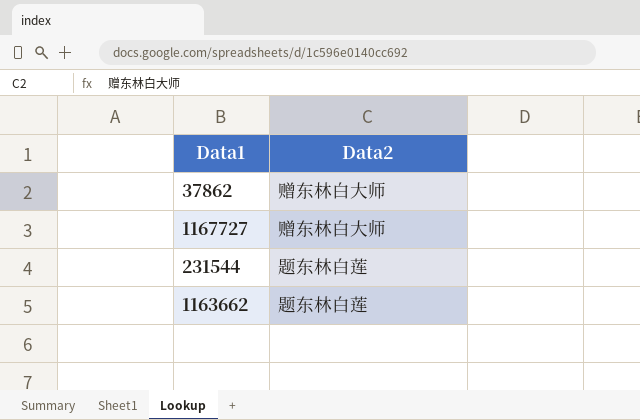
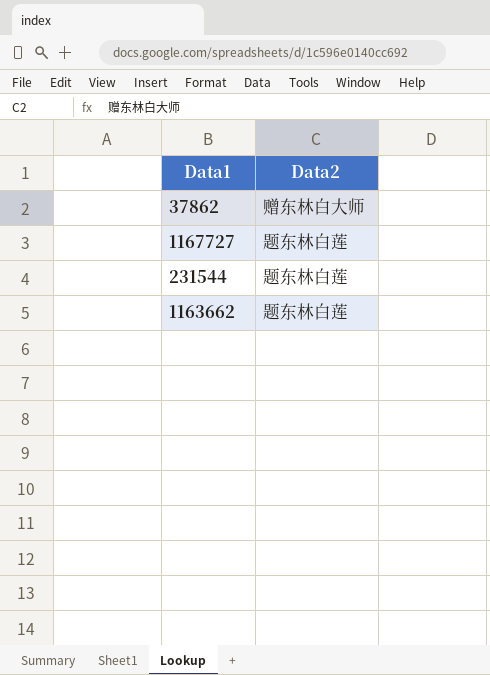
1167727 | Data2: 赠东林白大师 -> 题东林白莲

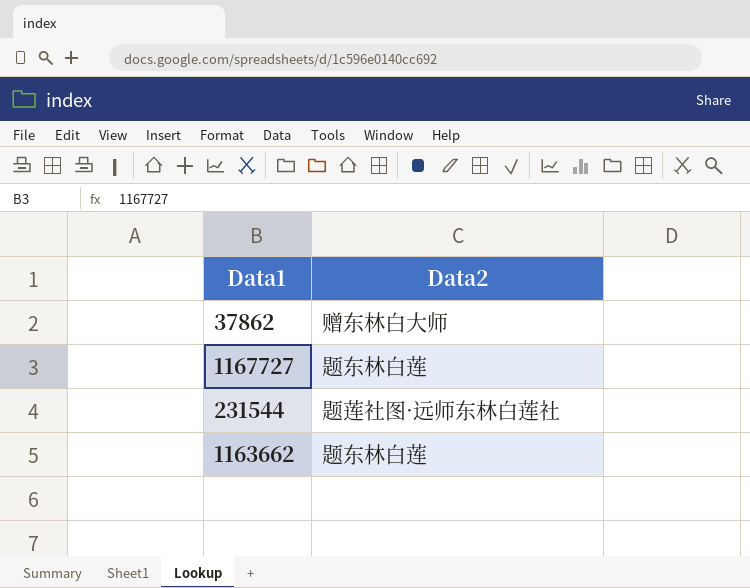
231544 | Data2: 题东林白莲 -> 题莲社图·远师东林白莲社

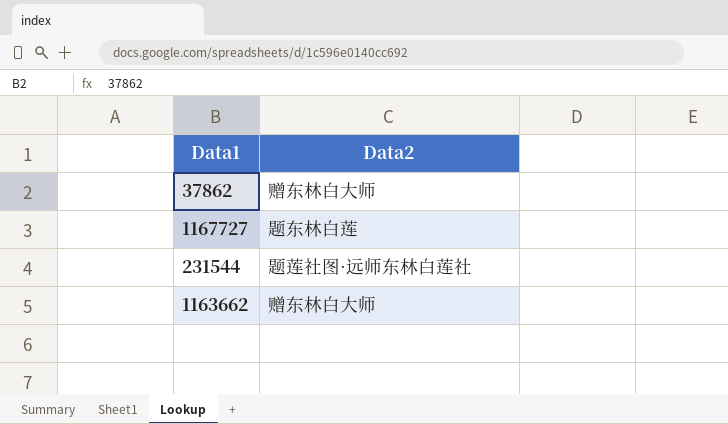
1163662 | Data2: 题东林白莲 -> 赠东林白大师

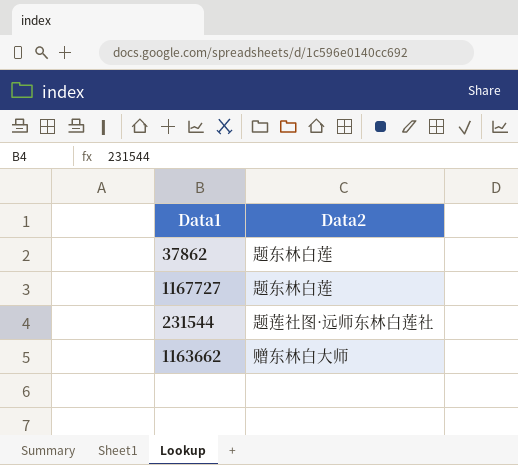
37862 | Data2: 赠东林白大师 -> 题东林白莲

